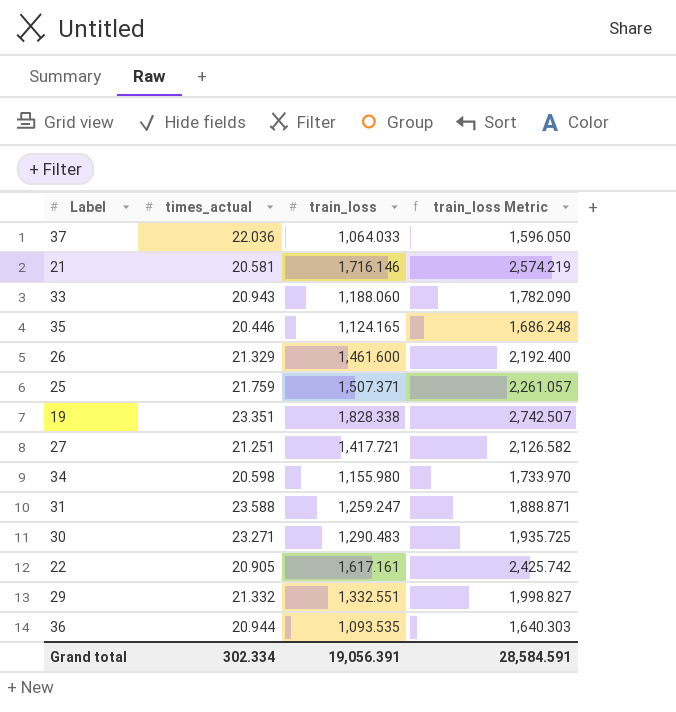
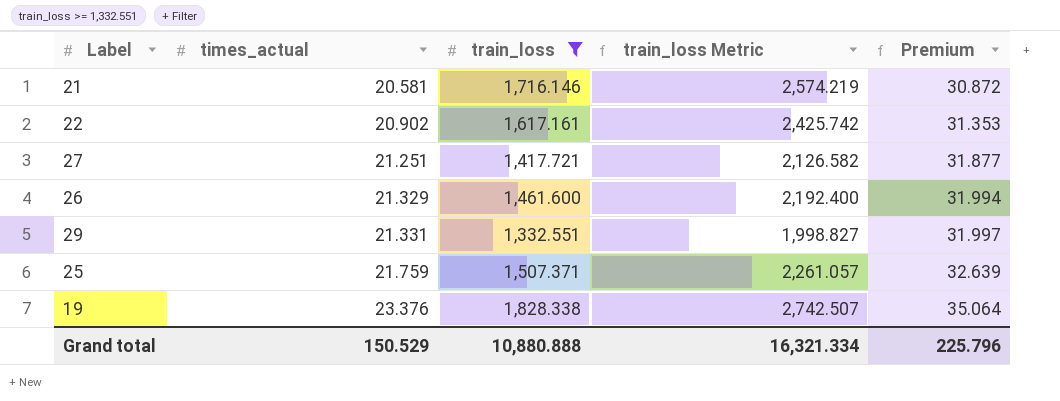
filter: none -> train_loss >= 1,332.551
row order: none -> times_actual ascending
column Premium | formula: none -> [times_actual] * 1.5
22 | times_actual: 20.905 -> 20.902
29 | times_actual: 21.332 -> 21.331
19 | times_actual: 23.351 -> 23.376
Grand total | times_actual: 302.334 -> 150.529
Grand total | train_loss: 19,056.391 -> 10,880.888
Grand total | train_loss Metric: 28,584.591 -> 16,321.334

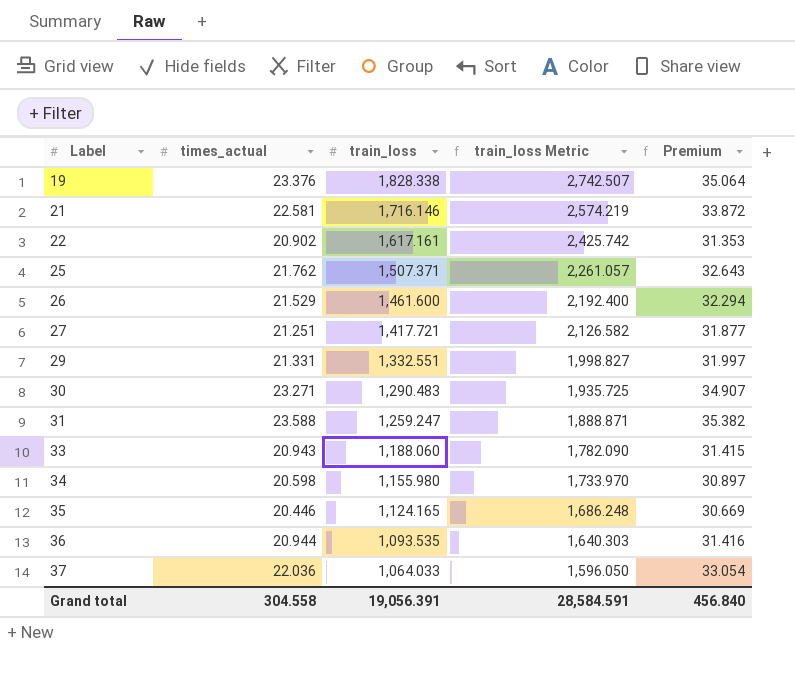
filter: train_loss >= 1,332.551 -> none
row order: times_actual ascending -> Label ascending
21 | times_actual: 20.581 -> 22.581
21 | Premium: 30.872 -> 33.872
25 | times_actual: 21.759 -> 21.762
25 | Premium: 32.639 -> 32.643
26 | times_actual: 21.329 -> 21.529
26 | Premium: 31.994 -> 32.294
Grand total | times_actual: 150.529 -> 304.558
Grand total | train_loss: 10,880.888 -> 19,056.391
Grand total | train_loss Metric: 16,321.334 -> 28,584.591
Grand total | Premium: 225.796 -> 456.840

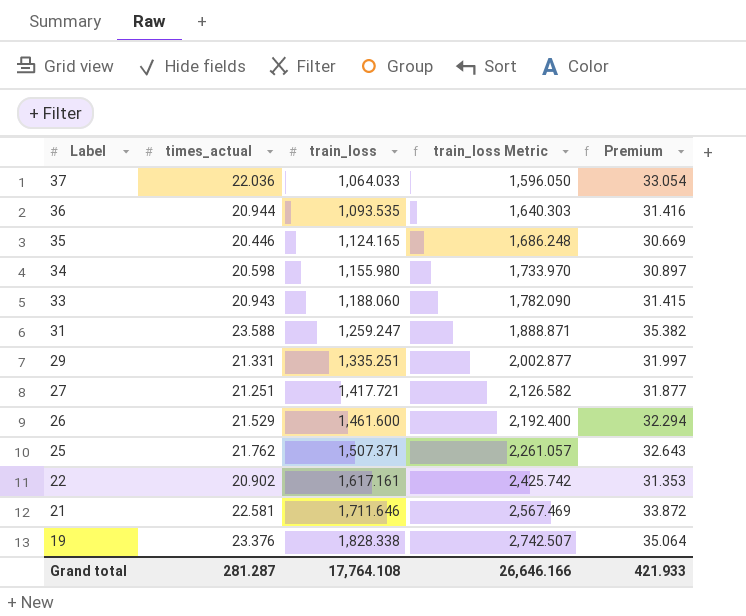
row order: Label ascending -> Label descending
row 30: 23.271 | 1,290.483 | 1,935.725 | 34.907 -> none
29 | train_loss: 1,332.551 -> 1,335.251
29 | train_loss Metric: 1,998.827 -> 2,002.877
21 | train_loss: 1,716.146 -> 1,711.646
21 | train_loss Metric: 2,574.219 -> 2,567.469
Grand total | times_actual: 304.558 -> 281.287
Grand total | train_loss: 19,056.391 -> 17,764.108
Grand total | train_loss Metric: 28,584.591 -> 26,646.166
Grand total | Premium: 456.840 -> 421.933

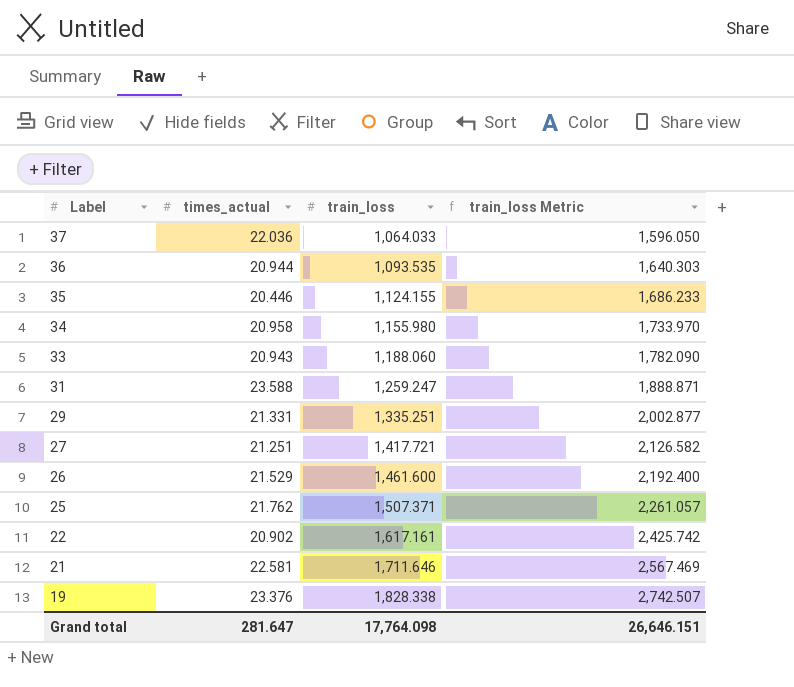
column Premium | formula: [times_actual] * 1.5 -> none
35 | train_loss: 1,124.165 -> 1,124.155
35 | train_loss Metric: 1,686.248 -> 1,686.233
34 | times_actual: 20.598 -> 20.958
Grand total | times_actual: 281.287 -> 281.647
Grand total | train_loss: 17,764.108 -> 17,764.098
Grand total | train_loss Metric: 26,646.166 -> 26,646.151

